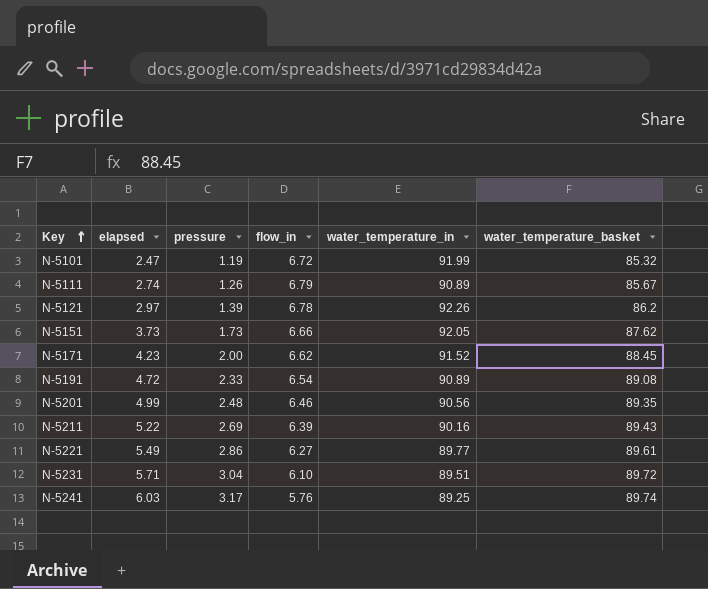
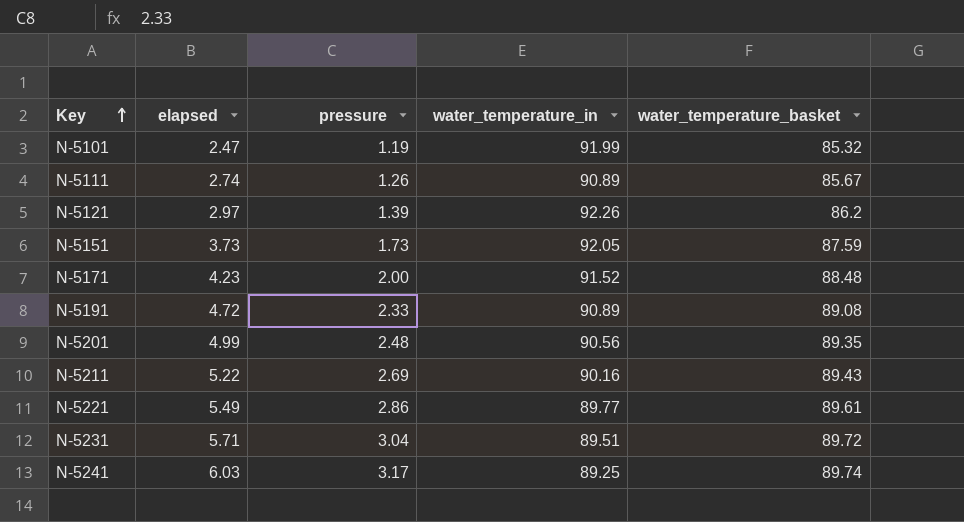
column flow_in | position: 4 -> none
N-5151 | water_temperature_basket: 87.62 -> 87.59
N-5171 | water_temperature_basket: 88.45 -> 88.48

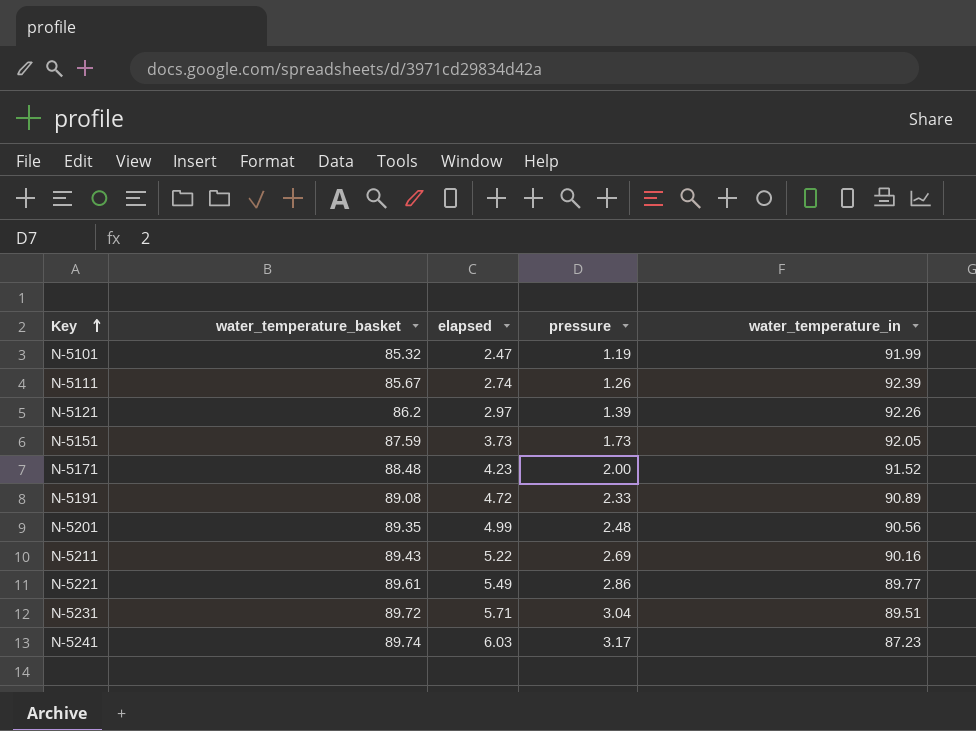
column water_temperature_basket | position: 5 -> 2
N-5111 | water_temperature_in: 90.89 -> 92.39
N-5241 | water_temperature_in: 89.25 -> 87.23

